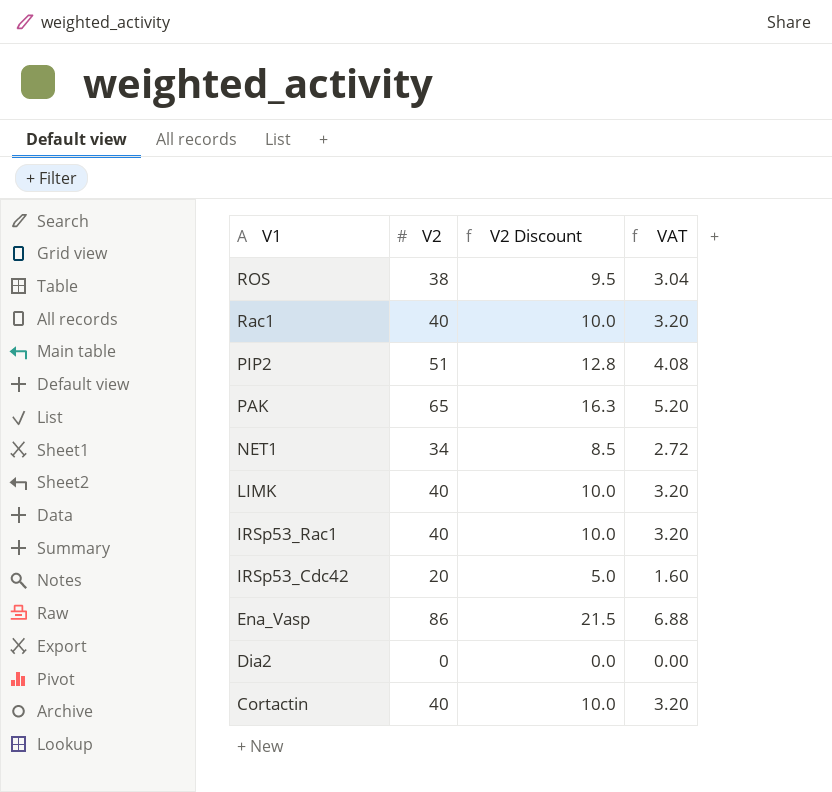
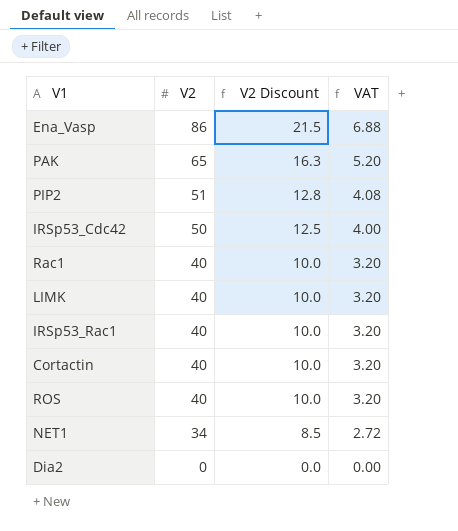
row order: V1 descending -> V2 descending
IRSp53_Cdc42 | V2: 20 -> 50
IRSp53_Cdc42 | V2 Discount: 5.0 -> 12.5
IRSp53_Cdc42 | VAT: 1.60 -> 4.00
ROS | V2: 38 -> 40
ROS | V2 Discount: 9.5 -> 10.0
ROS | VAT: 3.04 -> 3.20

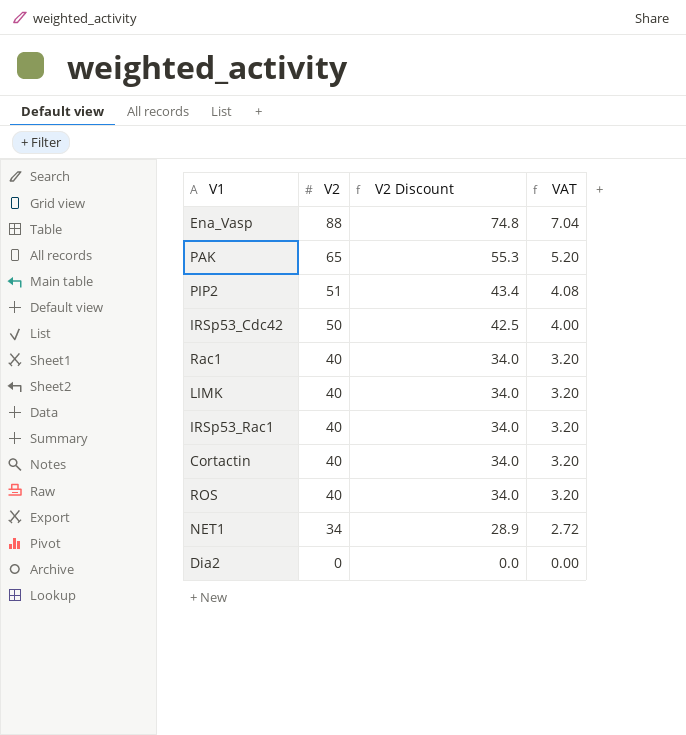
column V2 Discount | formula: [V2] * 0.25 -> [V2] * 0.85
Ena_Vasp | V2: 86 -> 88
Ena_Vasp | VAT: 6.88 -> 7.04

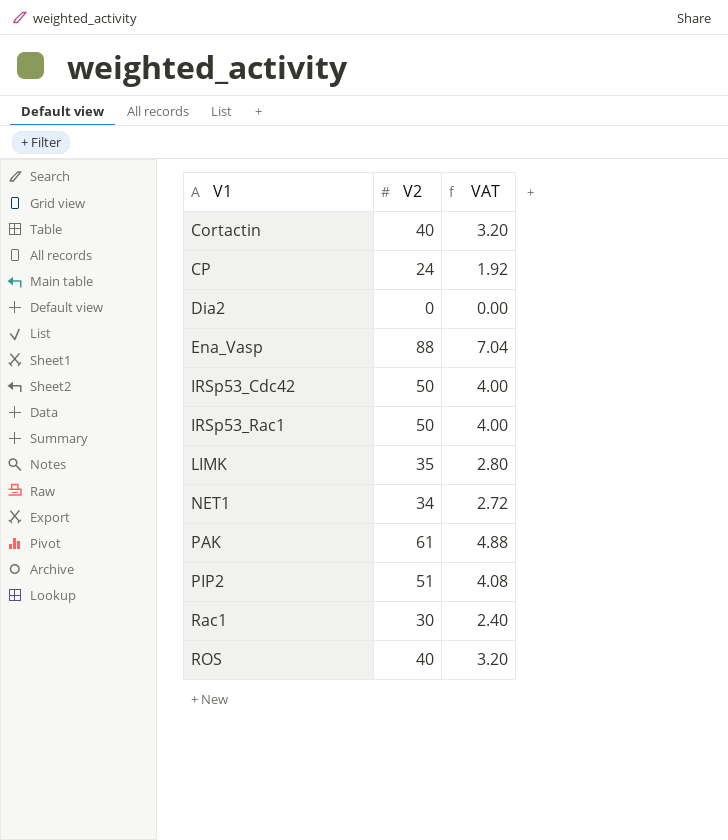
row order: V2 descending -> V1 ascending
column V2 Discount | formula: [V2] * 0.85 -> none
row CP: none -> 24 | 1.92
IRSp53_Rac1 | V2: 40 -> 50
IRSp53_Rac1 | VAT: 3.20 -> 4.00
LIMK | V2: 40 -> 35
LIMK | VAT: 3.20 -> 2.80
PAK | V2: 65 -> 61
PAK | VAT: 5.20 -> 4.88
Rac1 | V2: 40 -> 30
Rac1 | VAT: 3.20 -> 2.40

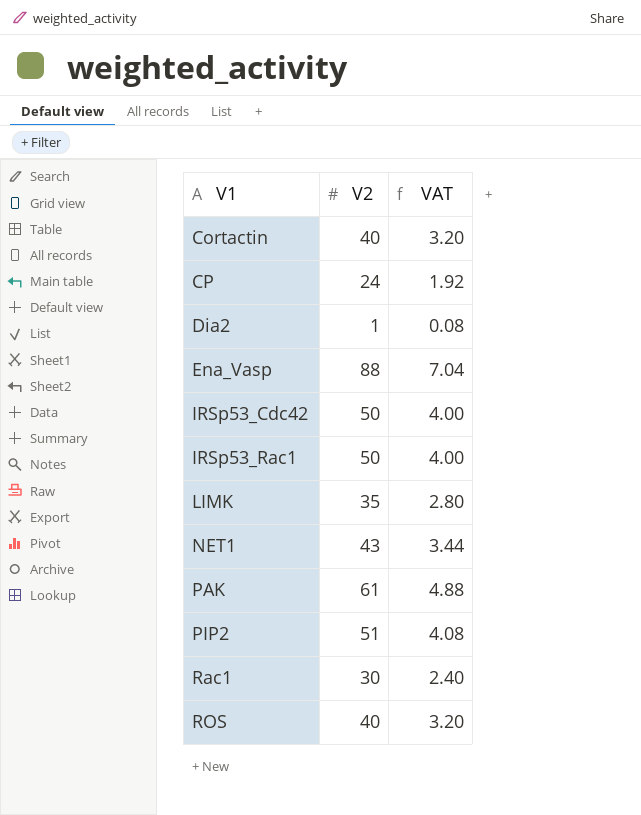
Dia2 | V2: 0 -> 1
Dia2 | VAT: 0.00 -> 0.08
NET1 | V2: 34 -> 43
NET1 | VAT: 2.72 -> 3.44

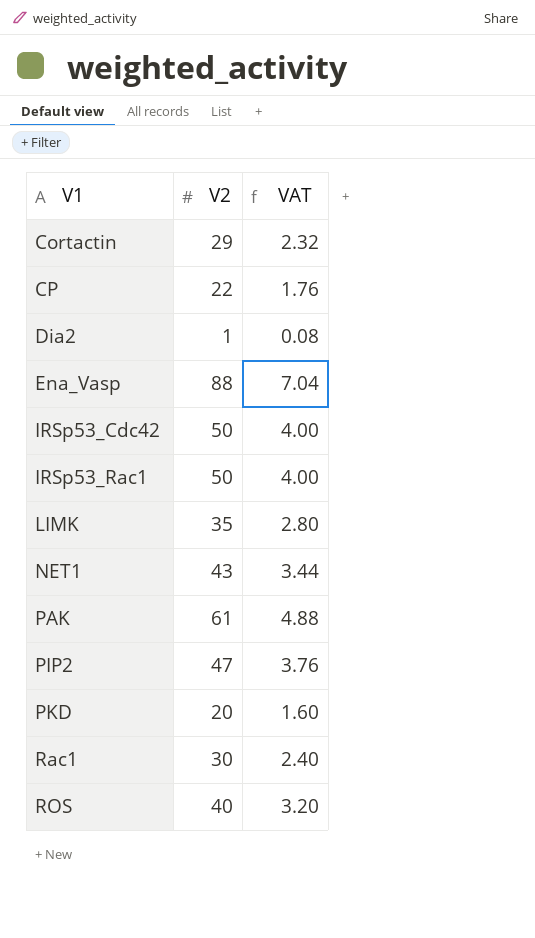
Cortactin | V2: 40 -> 29
Cortactin | VAT: 3.20 -> 2.32
CP | V2: 24 -> 22
CP | VAT: 1.92 -> 1.76
PIP2 | V2: 51 -> 47
PIP2 | VAT: 4.08 -> 3.76
row PKD: none -> 20 | 1.60

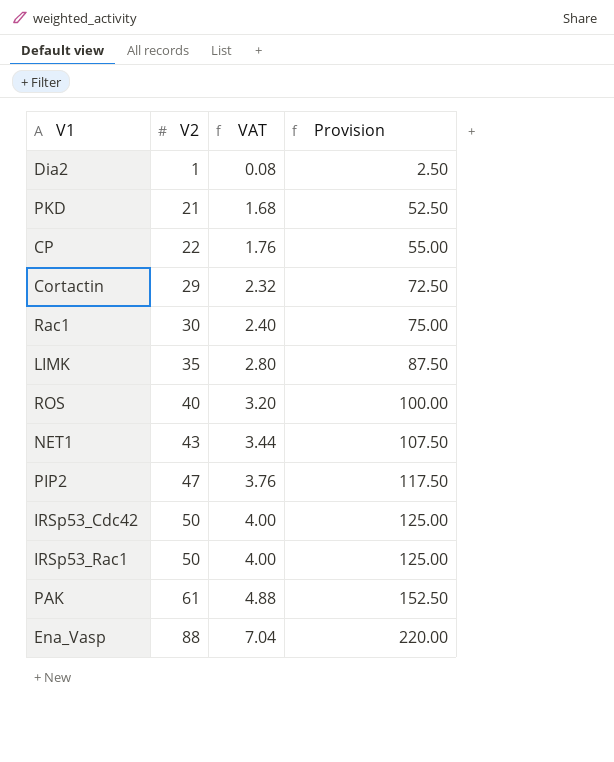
row order: V1 ascending -> V2 ascending
column Provision | formula: none -> [V2] * 2.5
PKD | V2: 20 -> 21
PKD | VAT: 1.60 -> 1.68

